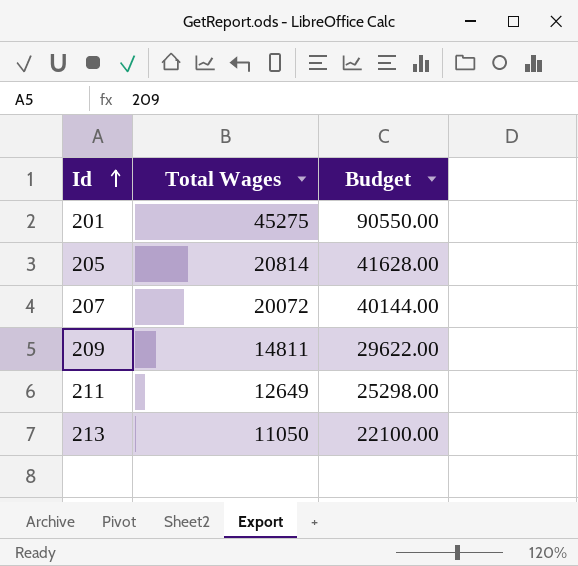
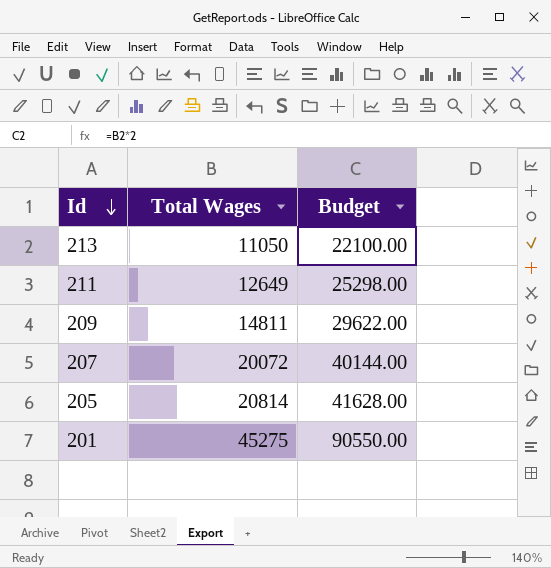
row order: Id ascending -> Id descending

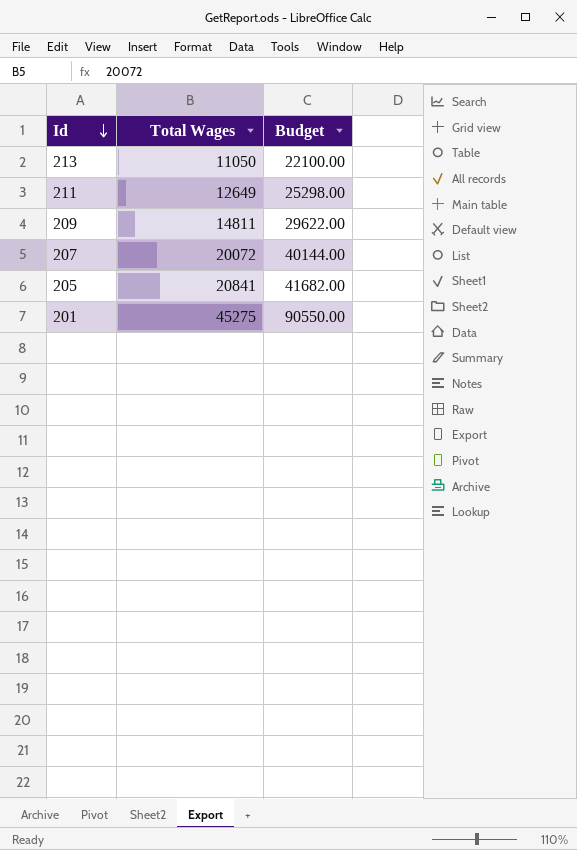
205 | Total Wages: 20814 -> 20841
205 | Budget: 41628.00 -> 41682.00

